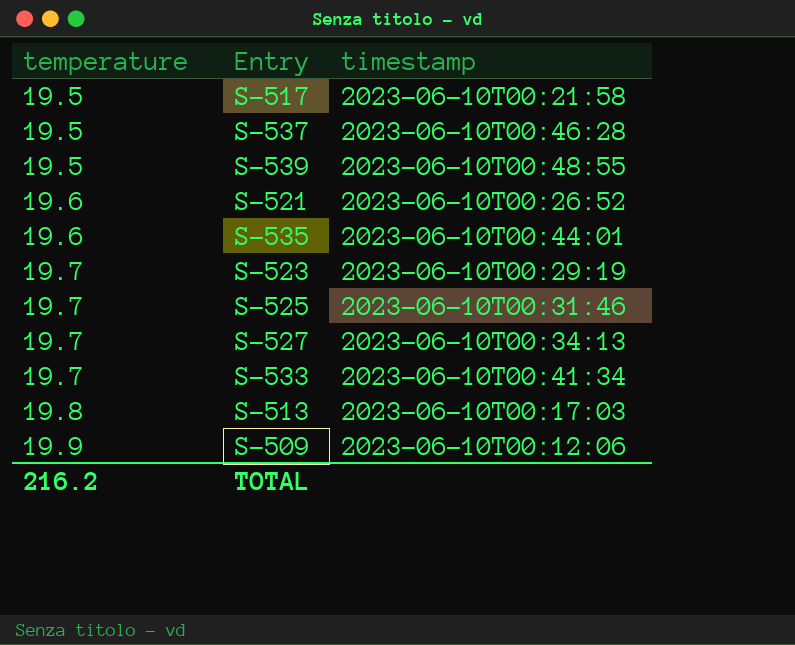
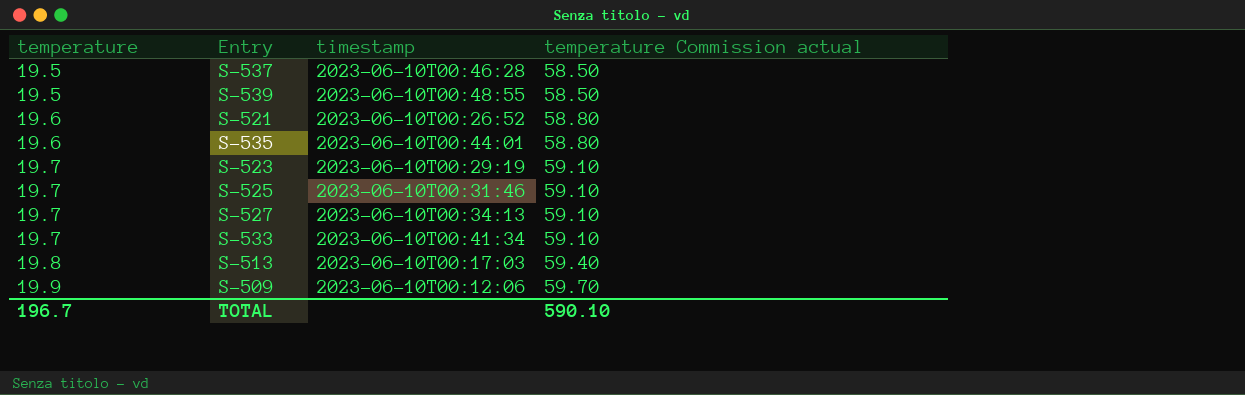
column temperature Commission actual | formula: none -> [temperature] * 3
row S-517: 19.5 | 2023-06-10T00:21:58 -> none
TOTAL | temperature: 216.2 -> 196.7

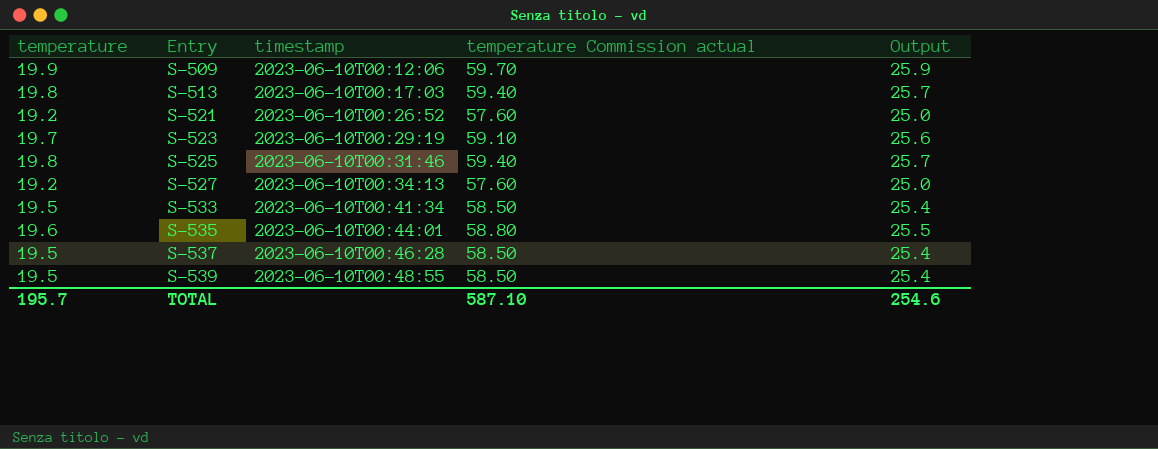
row order: temperature ascending -> Entry ascending
column Output | formula: none -> [temperature] * 1.3
S-521 | temperature: 19.6 -> 19.2
S-521 | temperature Commission actual: 58.80 -> 57.60
S-525 | temperature: 19.7 -> 19.8
S-525 | temperature Commission actual: 59.10 -> 59.40
S-527 | temperature: 19.7 -> 19.2
S-527 | temperature Commission actual: 59.10 -> 57.60
S-533 | temperature: 19.7 -> 19.5
S-533 | temperature Commission actual: 59.10 -> 58.50
TOTAL | temperature: 196.7 -> 195.7
TOTAL | temperature Commission actual: 590.10 -> 587.10

